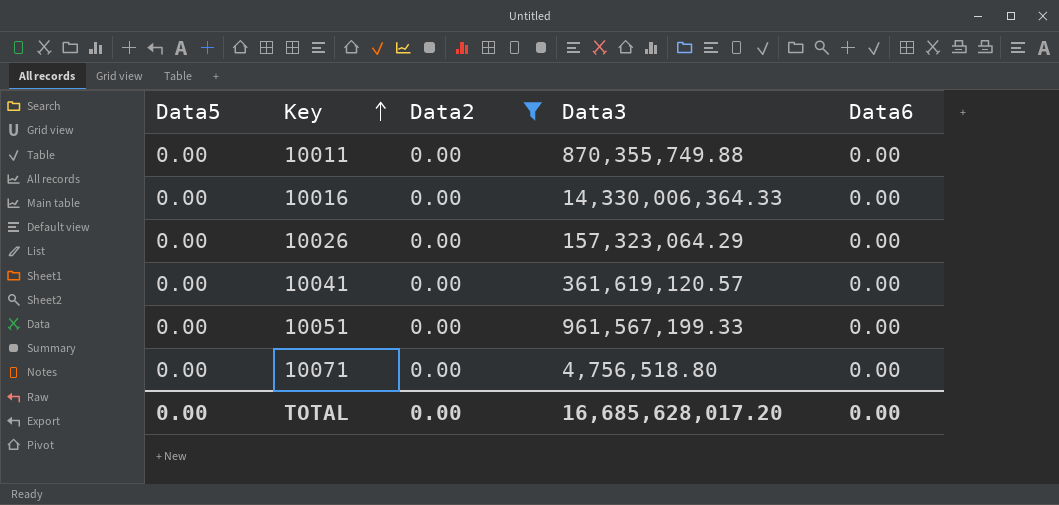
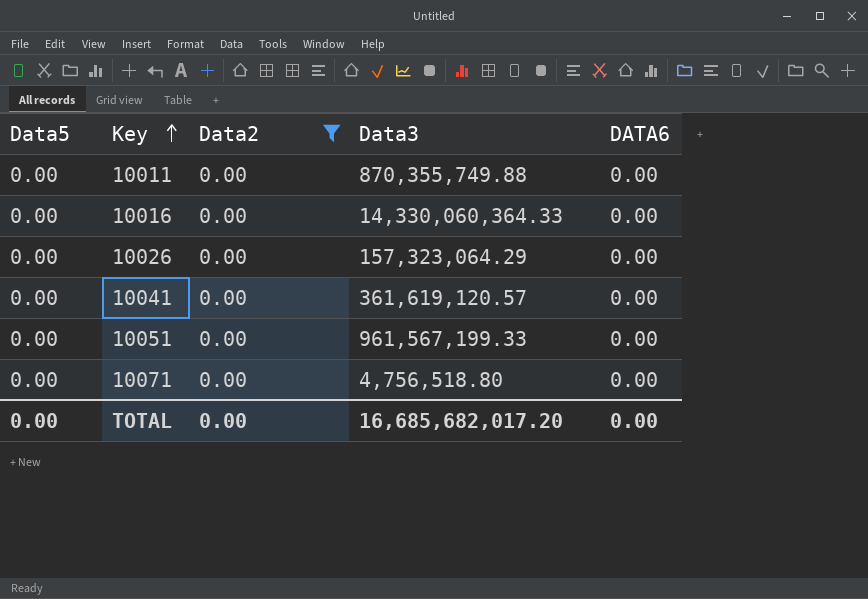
column name: Data6 -> DATA6
10016 | Data3: 14,330,006,364.33 -> 14,330,060,364.33
TOTAL | Data3: 16,685,628,017.20 -> 16,685,682,017.20

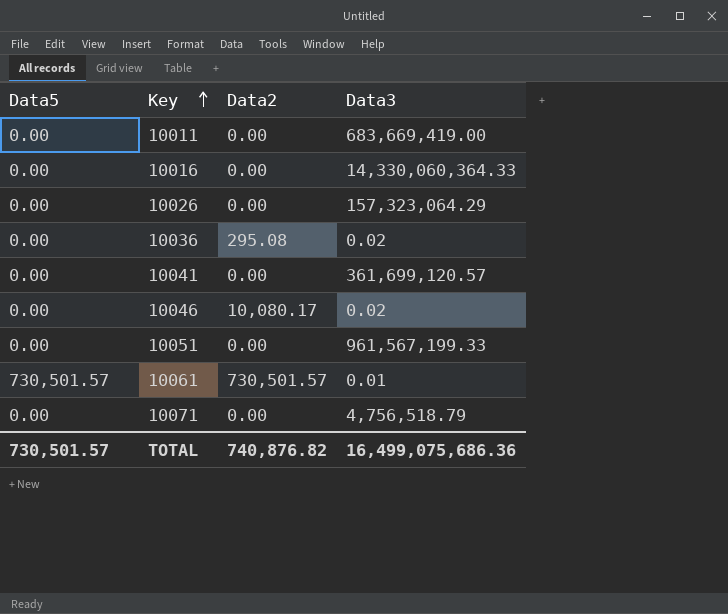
filter: Data2 = 0.00 -> none
column DATA6 | position: 5 -> none
10011 | Data3: 870,355,749.88 -> 683,669,419.00
10041 | Data3: 361,619,120.57 -> 361,699,120.57
10071 | Data3: 4,756,518.80 -> 4,756,518.79
TOTAL | Data5: 0.00 -> 730,501.57
TOTAL | Data2: 0.00 -> 740,876.82
TOTAL | Data3: 16,685,682,017.20 -> 16,499,075,686.36

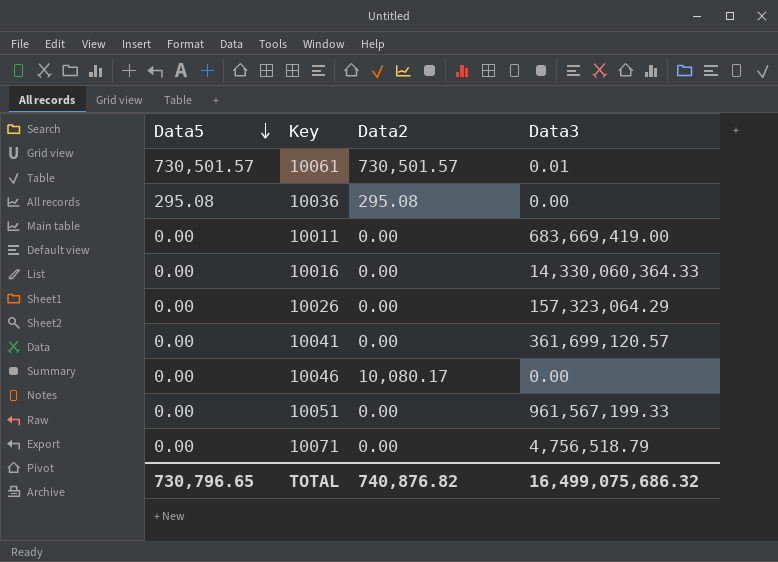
row order: Key ascending -> Data5 descending
10036 | Data5: 0.00 -> 295.08
10036 | Data3: 0.02 -> 0.00
10046 | Data3: 0.02 -> 0.00
TOTAL | Data5: 730,501.57 -> 730,796.65
TOTAL | Data3: 16,499,075,686.36 -> 16,499,075,686.32

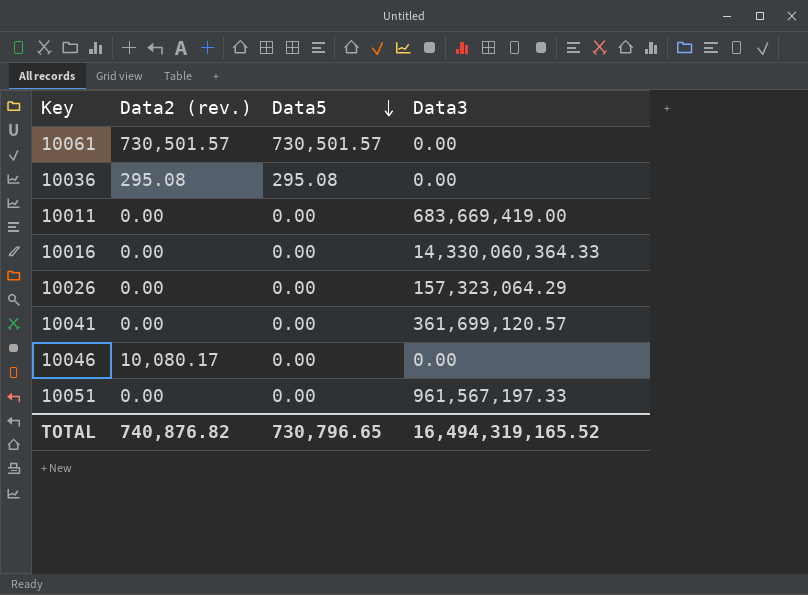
column name: Data2 -> Data2 (rev.)
column Data5 | position: 1 -> 3
row 10071: 0.00 | 0.00 | 4,756,518.79 -> none
10061 | Data3: 0.01 -> 0.00
10051 | Data3: 961,567,199.33 -> 961,567,197.33
TOTAL | Data3: 16,499,075,686.32 -> 16,494,319,165.52

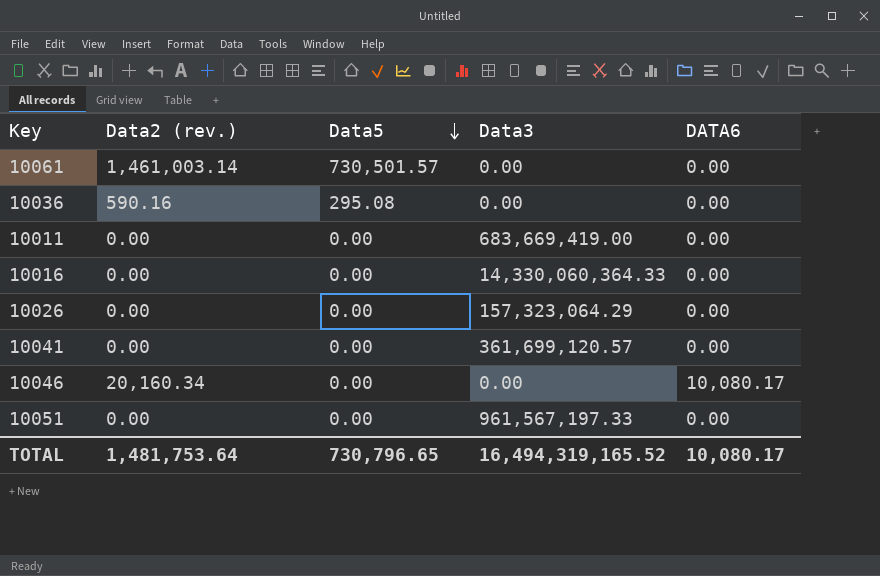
column DATA6 | position: none -> 5
10061 | Data2 (rev.): 730,501.57 -> 1,461,003.14
10036 | Data2 (rev.): 295.08 -> 590.16
10046 | Data2 (rev.): 10,080.17 -> 20,160.34
TOTAL | Data2 (rev.): 740,876.82 -> 1,481,753.64

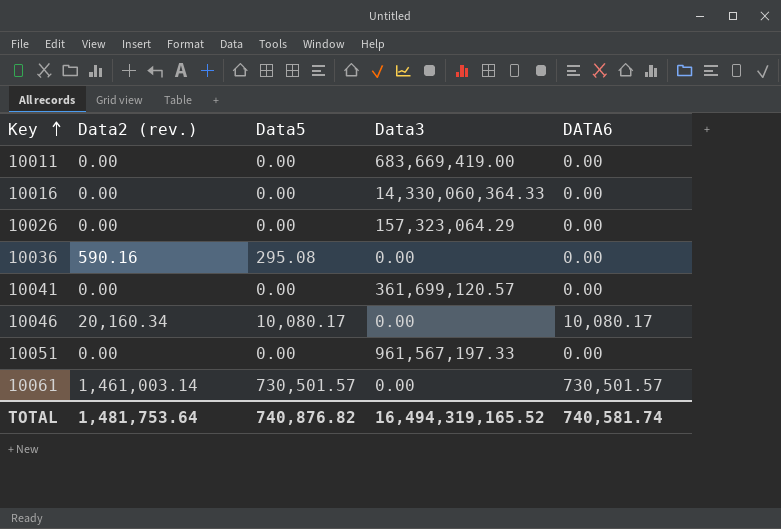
row order: Data5 descending -> Key ascending
10046 | Data5: 0.00 -> 10,080.17
10061 | DATA6: 0.00 -> 730,501.57
TOTAL | Data5: 730,796.65 -> 740,876.82
TOTAL | DATA6: 10,080.17 -> 740,581.74

